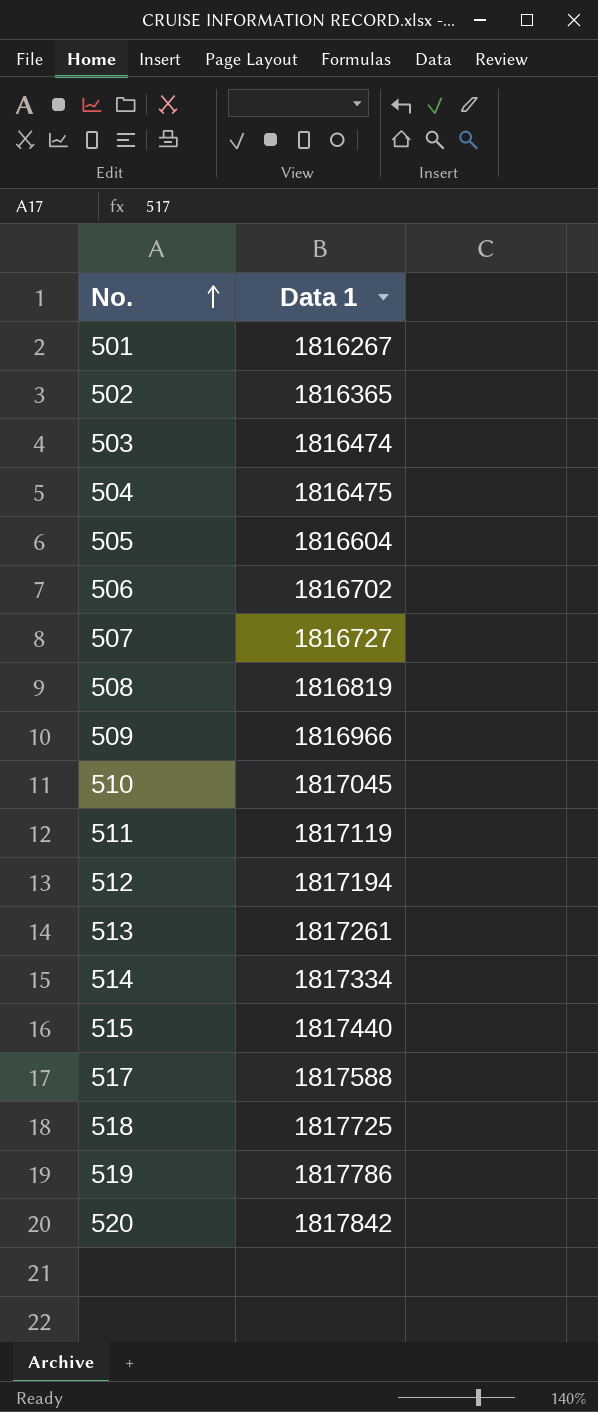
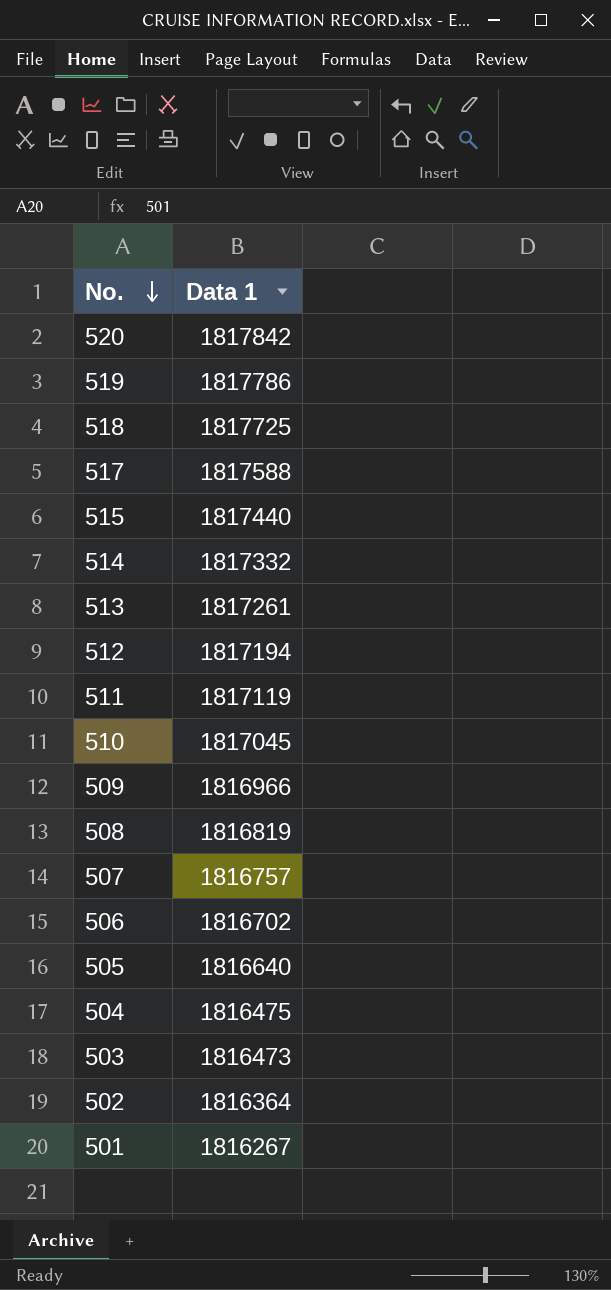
row order: No. ascending -> No. descending
514 | Data 1: 1817334 -> 1817332
507 | Data 1: 1816727 -> 1816757
505 | Data 1: 1816604 -> 1816640
503 | Data 1: 1816474 -> 1816473
502 | Data 1: 1816365 -> 1816364

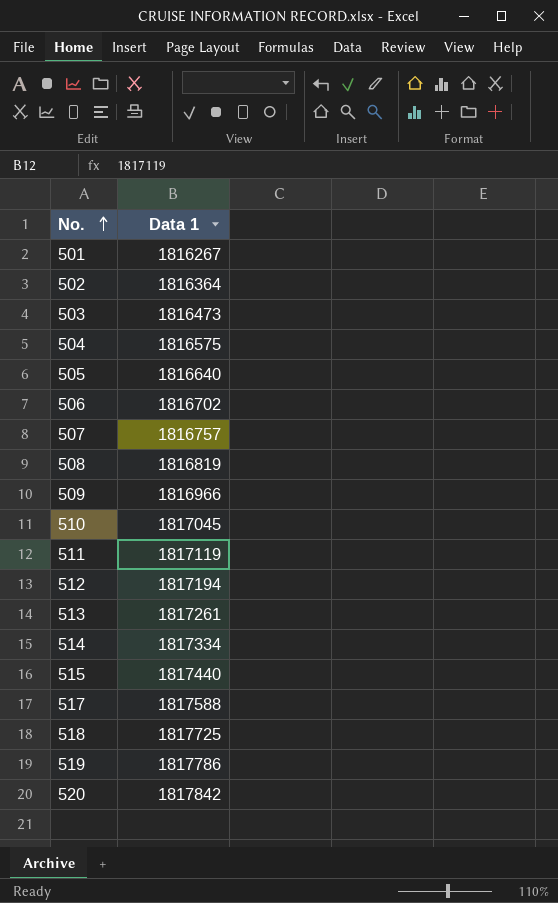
row order: No. descending -> No. ascending
504 | Data 1: 1816475 -> 1816575
514 | Data 1: 1817332 -> 1817334

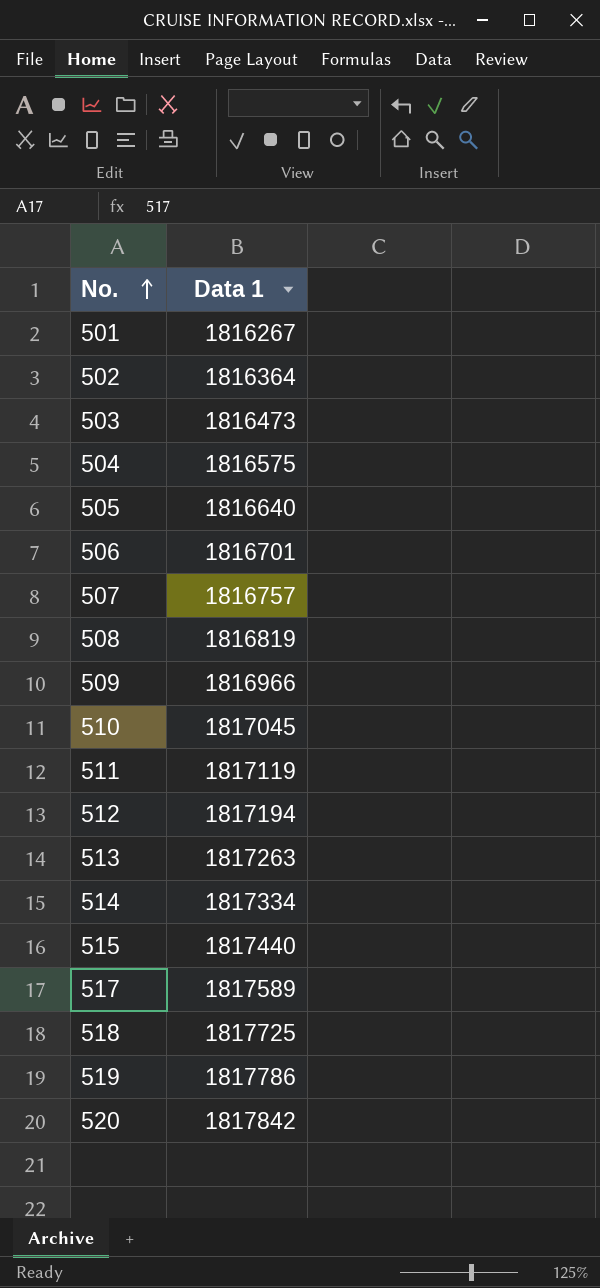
506 | Data 1: 1816702 -> 1816701
513 | Data 1: 1817261 -> 1817263
517 | Data 1: 1817588 -> 1817589

